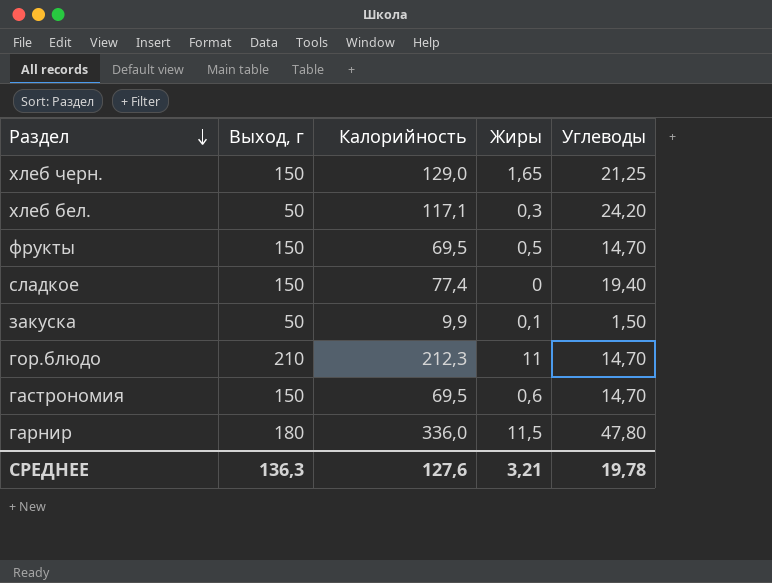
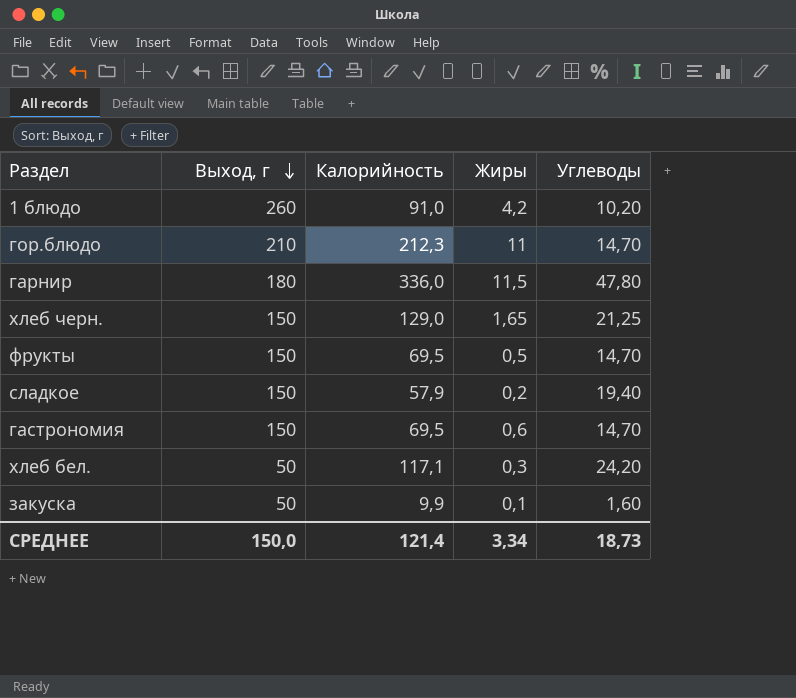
row order: Раздел descending -> Выход, г descending
row 1 блюдо: none -> 260 | 91,0 | 4,2 | 10,20
сладкое | Калорийность: 77,4 -> 57,9
сладкое | Жиры: 0 -> 0,2
закуска | Углеводы: 1,50 -> 1,60
СРЕДНЕЕ | Выход, г: 136,3 -> 150,0
СРЕДНЕЕ | Калорийность: 127,6 -> 121,4
СРЕДНЕЕ | Жиры: 3,21 -> 3,34
СРЕДНЕЕ | Углеводы: 19,78 -> 18,73

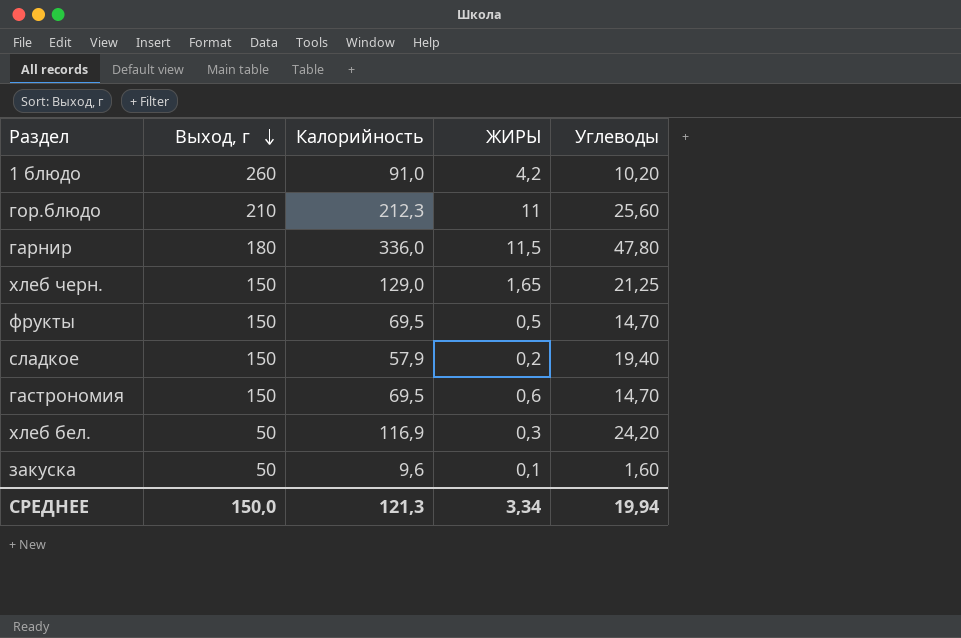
column name: Жиры -> ЖИРЫ
гор.блюдо | Углеводы: 14,70 -> 25,60
хлеб бел. | Калорийность: 117,1 -> 116,9
закуска | Калорийность: 9,9 -> 9,6
СРЕДНЕЕ | Калорийность: 121,4 -> 121,3
СРЕДНЕЕ | Углеводы: 18,73 -> 19,94

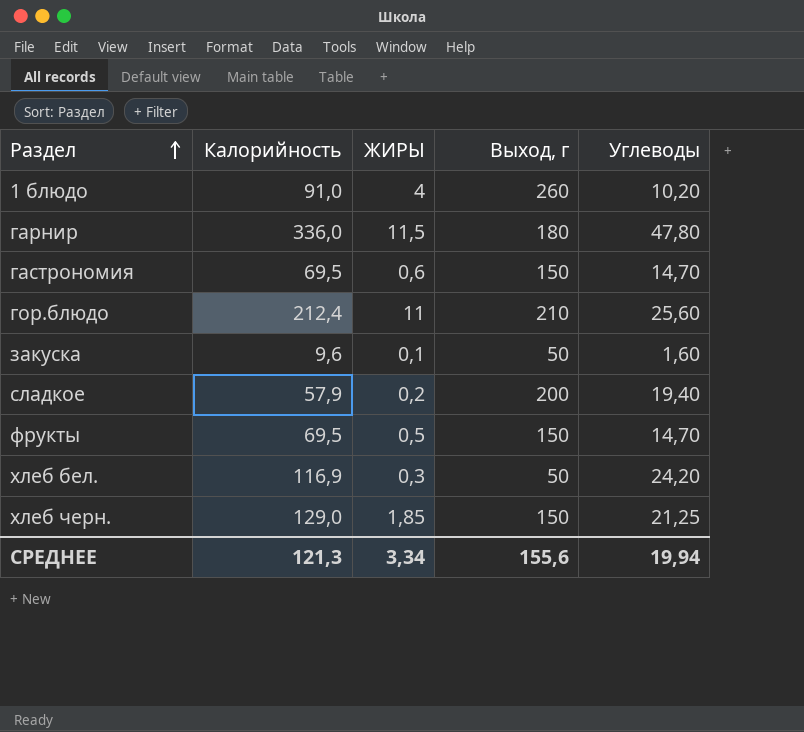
row order: Выход, г descending -> Раздел ascending
column Выход, г | position: 2 -> 4
1 блюдо | ЖИРЫ: 4,2 -> 4
гор.блюдо | Калорийность: 212,3 -> 212,4
сладкое | Выход, г: 150 -> 200
хлеб черн. | ЖИРЫ: 1,65 -> 1,85
СРЕДНЕЕ | Выход, г: 150,0 -> 155,6

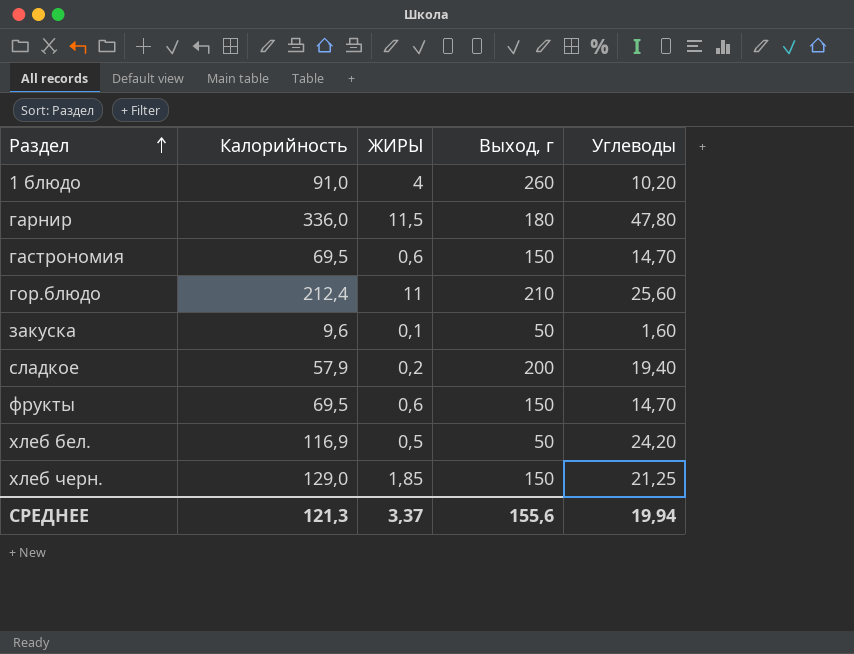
фрукты | ЖИРЫ: 0,5 -> 0,6
хлеб бел. | ЖИРЫ: 0,3 -> 0,5
СРЕДНЕЕ | ЖИРЫ: 3,34 -> 3,37

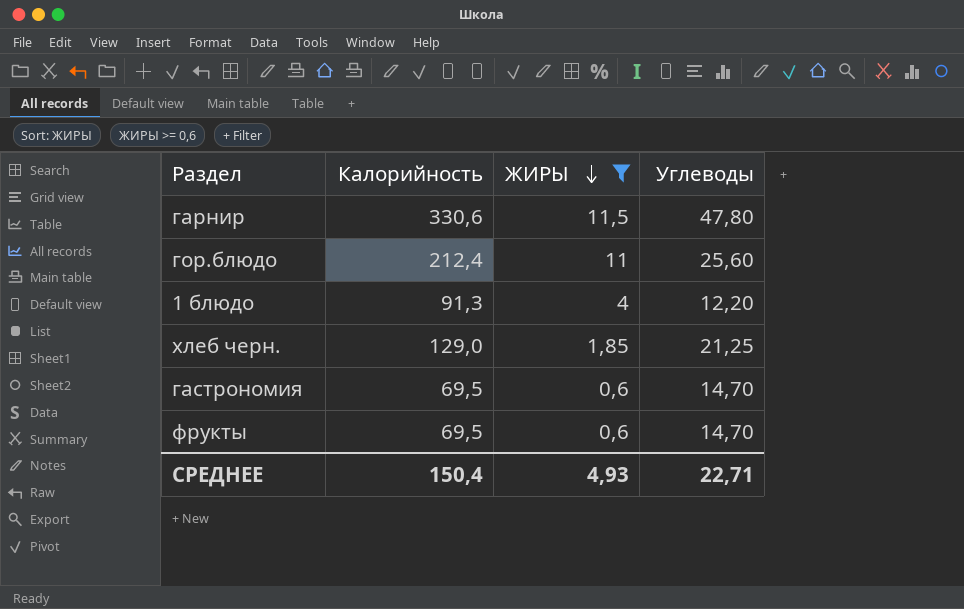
filter: none -> ЖИРЫ >= 0,6
row order: Раздел ascending -> ЖИРЫ descending
column Выход, г | position: 4 -> none
гарнир | Калорийность: 336,0 -> 330,6
1 блюдо | Калорийность: 91,0 -> 91,3
1 блюдо | Углеводы: 10,20 -> 12,20
СРЕДНЕЕ | Калорийность: 121,3 -> 150,4
СРЕДНЕЕ | ЖИРЫ: 3,37 -> 4,93
СРЕДНЕЕ | Углеводы: 19,94 -> 22,71

